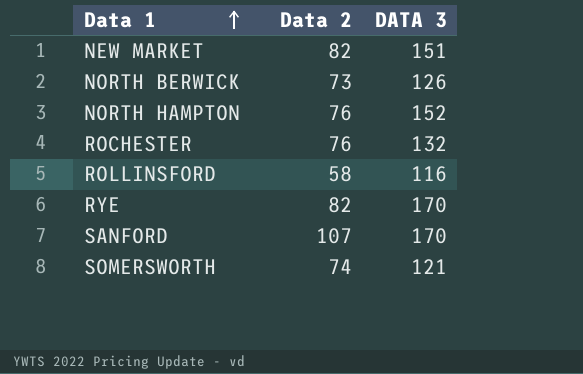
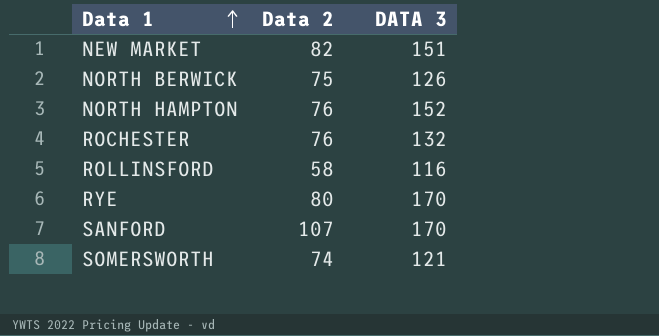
NORTH BERWICK | Data 2: 73 -> 75
RYE | Data 2: 82 -> 80

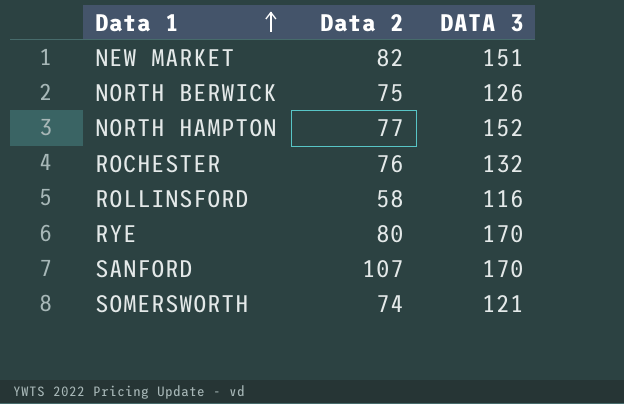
NORTH HAMPTON | Data 2: 76 -> 77

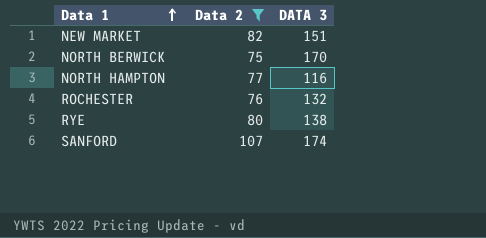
filter: none -> Data 2 >= 75
NORTH BERWICK | DATA 3: 126 -> 170
NORTH HAMPTON | DATA 3: 152 -> 116
RYE | DATA 3: 170 -> 138
SANFORD | DATA 3: 170 -> 174

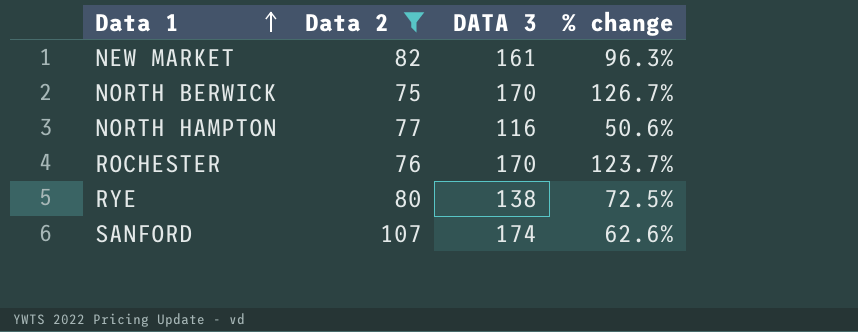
column % change | formula: none -> ([DATA 3] - [Data 2]) / [Data 2]
NEW MARKET | DATA 3: 151 -> 161
ROCHESTER | DATA 3: 132 -> 170

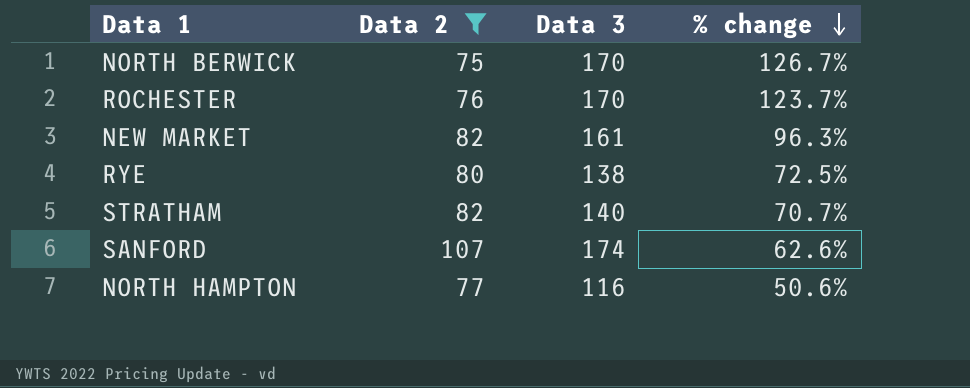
row order: Data 1 ascending -> % change descending
column name: DATA 3 -> Data 3
row STRATHAM: none -> 82 | 140 | 70.7%

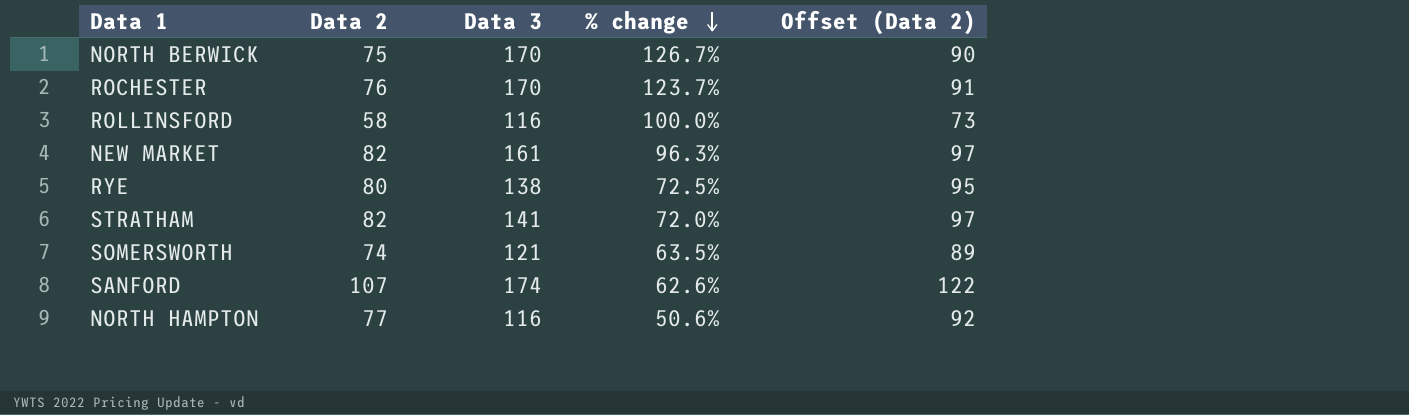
filter: Data 2 >= 75 -> none
column Offset (Data 2) | formula: none -> [Data 2] + 15
STRATHAM | Data 3: 140 -> 141
STRATHAM | % change: 70.7% -> 72.0%

